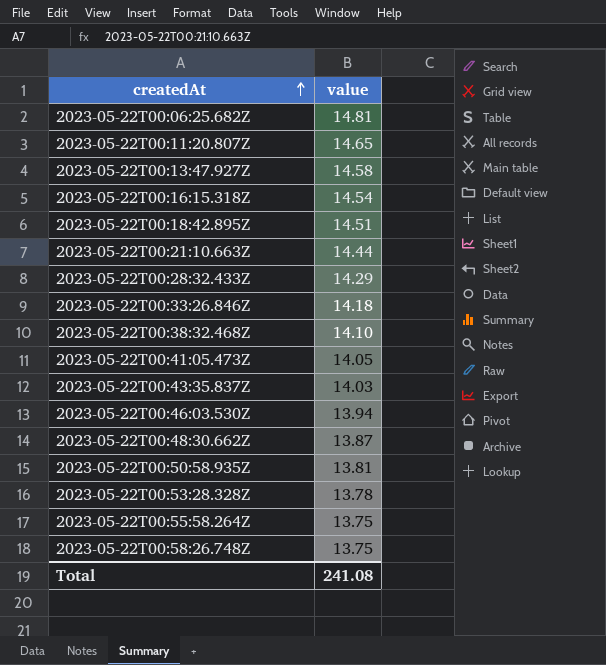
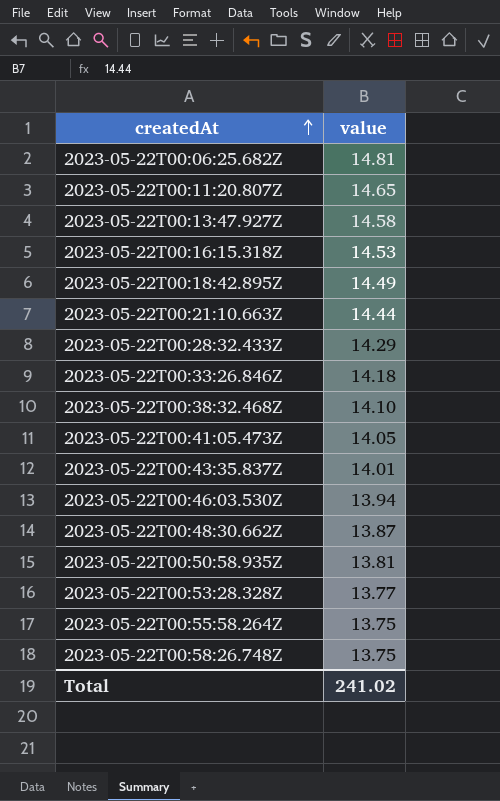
2023-05-22T00:16:15.318Z | value: 14.54 -> 14.53
2023-05-22T00:18:42.895Z | value: 14.51 -> 14.49
2023-05-22T00:43:35.837Z | value: 14.03 -> 14.01
2023-05-22T00:53:28.328Z | value: 13.78 -> 13.77
Total | value: 241.08 -> 241.02

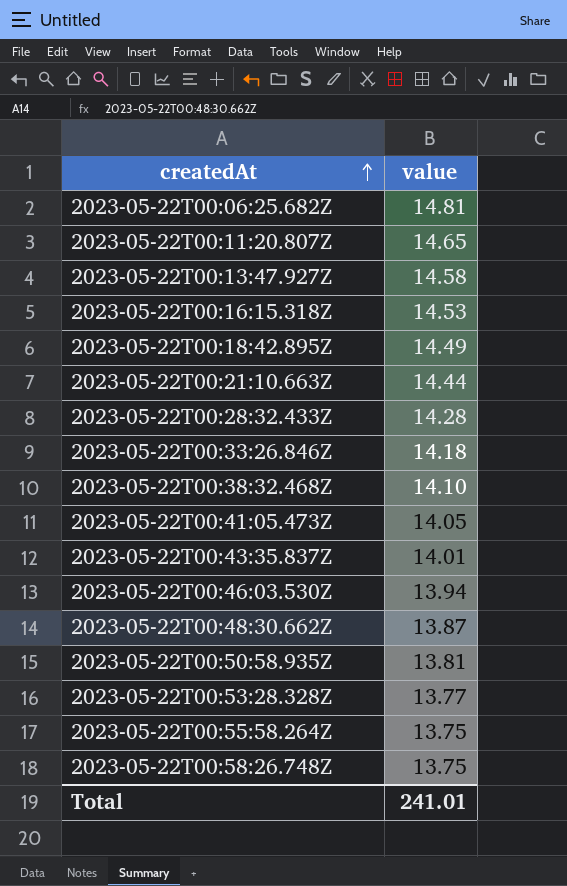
2023-05-22T00:28:32.433Z | value: 14.29 -> 14.28
Total | value: 241.02 -> 241.01

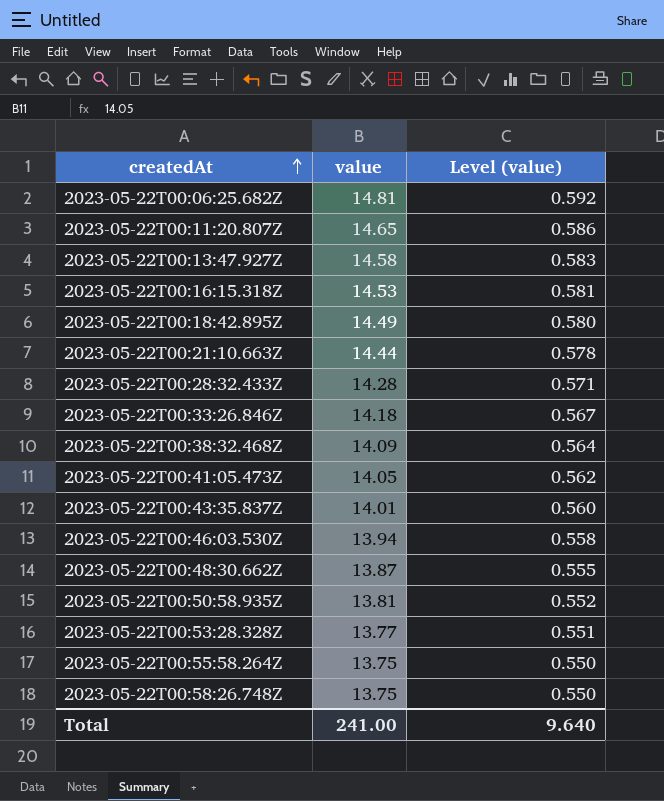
column Level (value) | formula: none -> [value] * 0.04
2023-05-22T00:38:32.468Z | value: 14.10 -> 14.09
Total | value: 241.01 -> 241.00

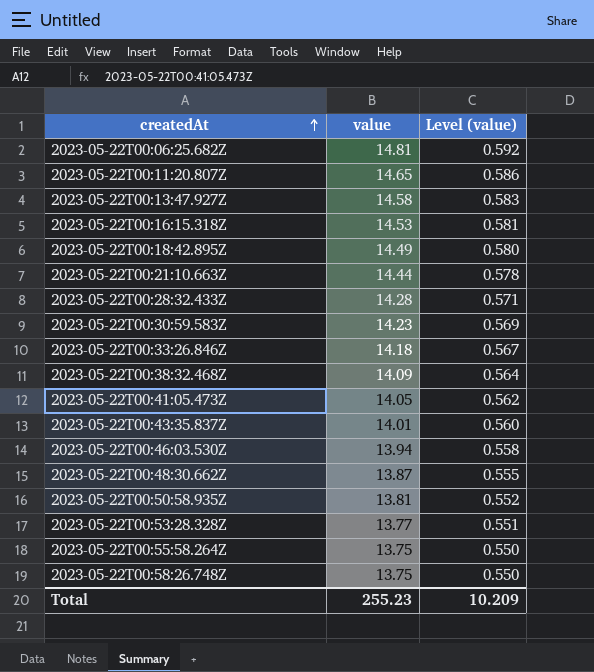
row 2023-05-22T00:30:59.583Z: none -> 14.23 | 0.569
Total | value: 241.00 -> 255.23
Total | Level (value): 9.640 -> 10.209

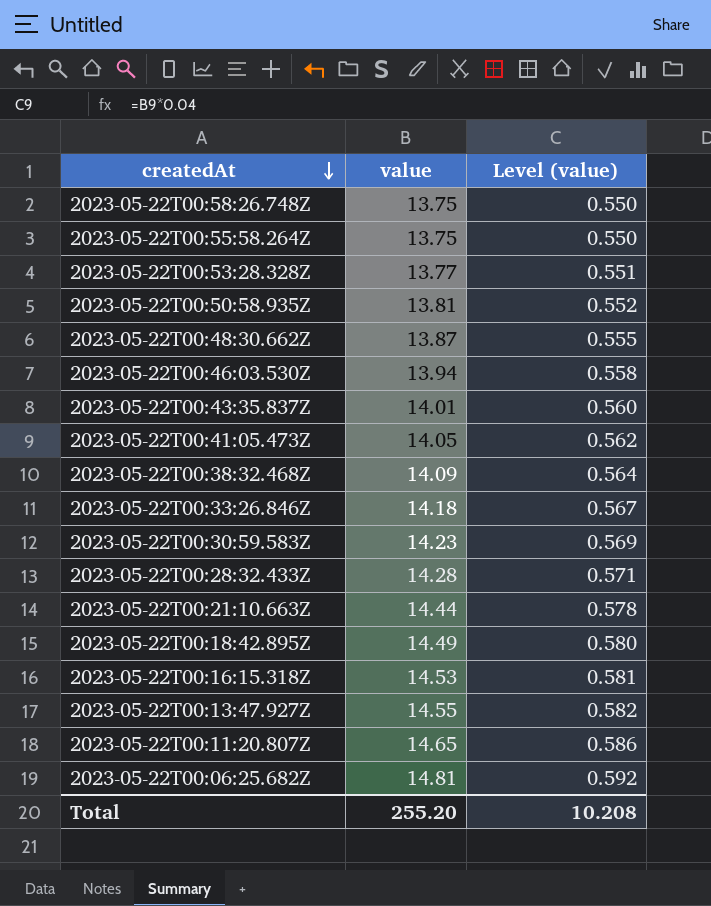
row order: createdAt ascending -> createdAt descending
2023-05-22T00:13:47.927Z | value: 14.58 -> 14.55
2023-05-22T00:13:47.927Z | Level (value): 0.583 -> 0.582
Total | value: 255.23 -> 255.20
Total | Level (value): 10.209 -> 10.208

